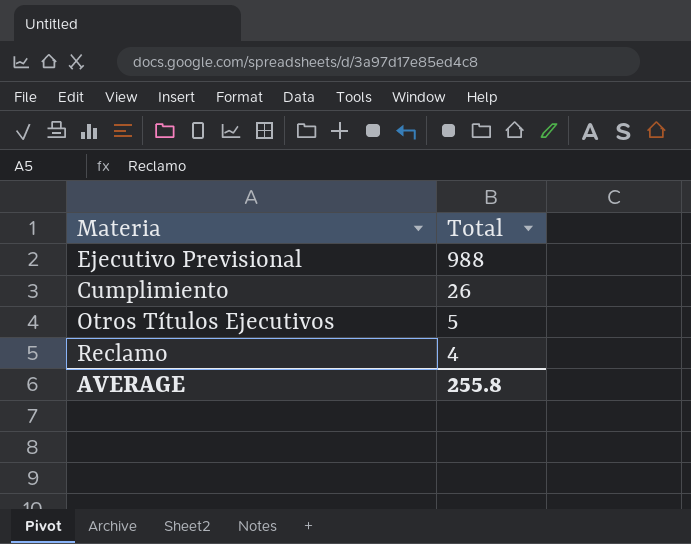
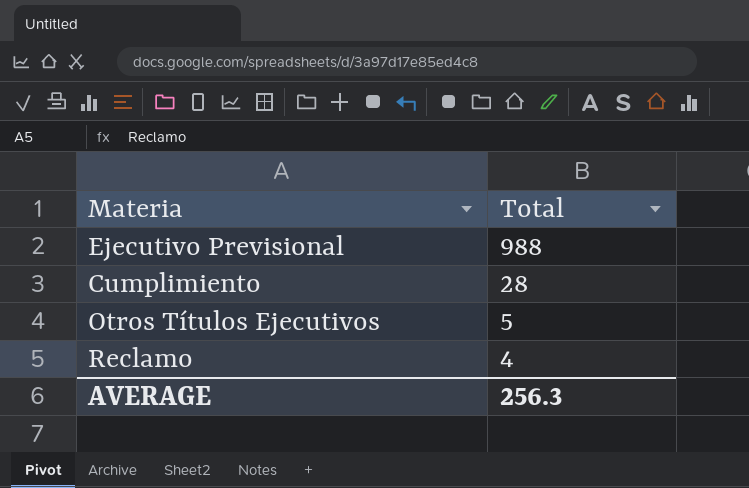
Cumplimiento | Total: 26 -> 28
AVERAGE | Total: 255.8 -> 256.3

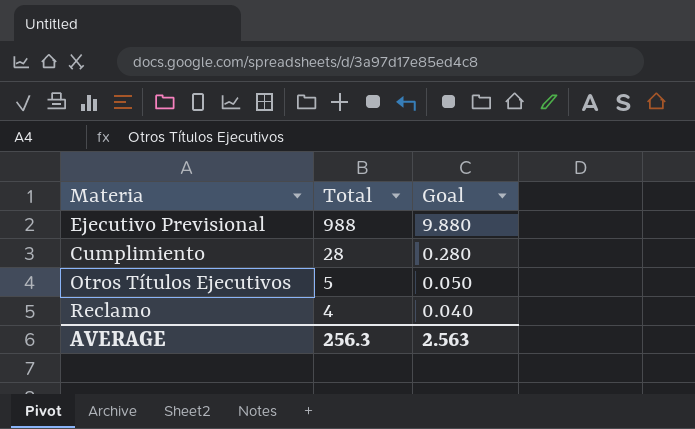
column Goal | formula: none -> [Total] * 0.01

